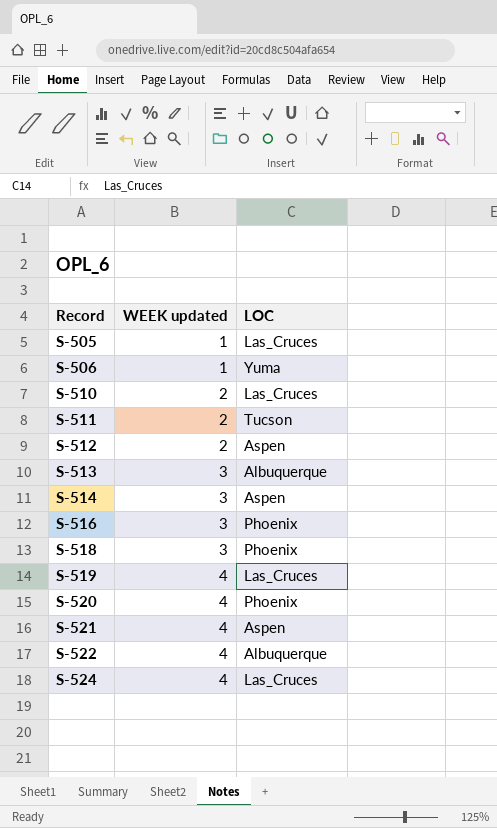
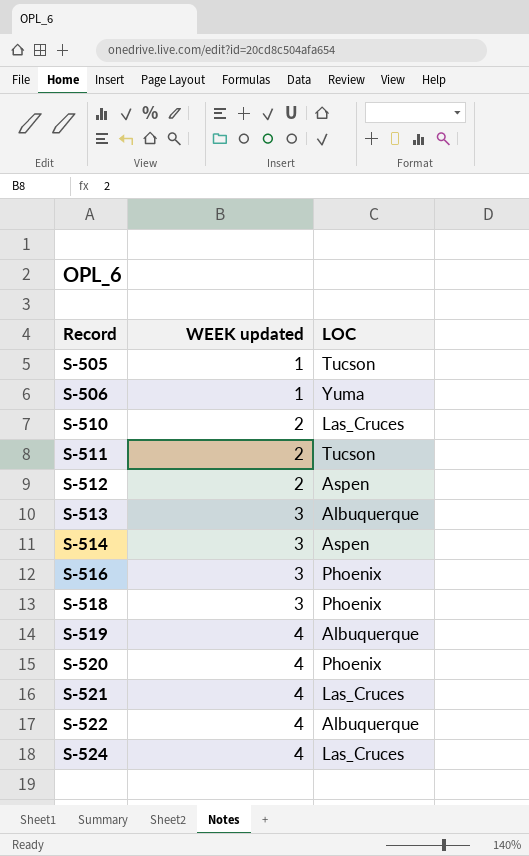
S-505 | LOC: Las_Cruces -> Tucson
S-519 | LOC: Las_Cruces -> Albuquerque
S-521 | LOC: Aspen -> Las_Cruces

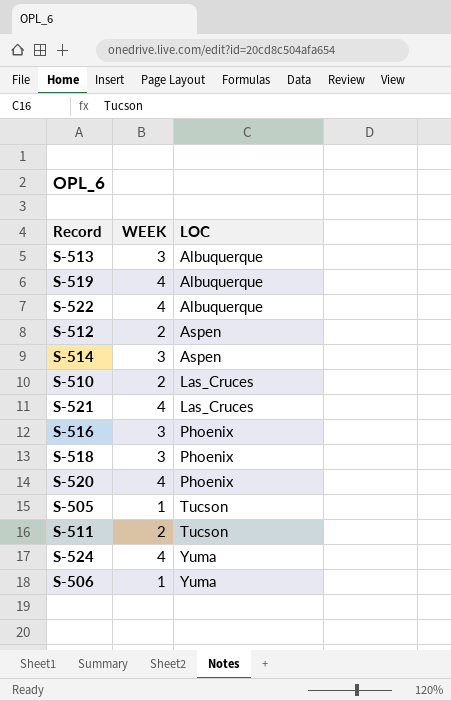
row order: Record ascending -> LOC ascending
column name: WEEK updated -> WEEK
S-524 | LOC: Las_Cruces -> Yuma

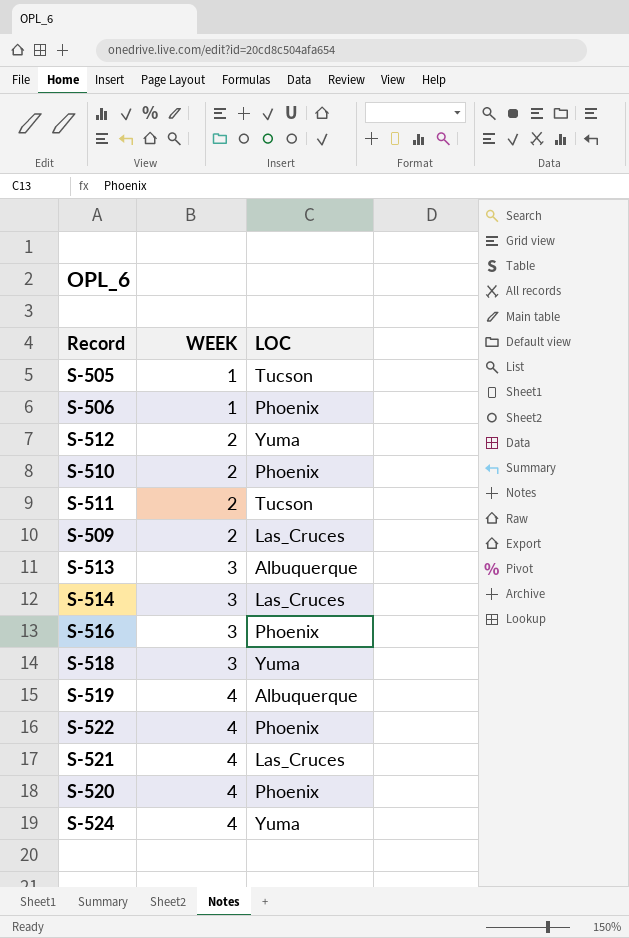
row order: LOC ascending -> WEEK ascending
S-506 | LOC: Yuma -> Phoenix
S-512 | LOC: Aspen -> Yuma
S-510 | LOC: Las_Cruces -> Phoenix
row S-509: none -> 2 | Las_Cruces
S-514 | LOC: Aspen -> Las_Cruces
S-518 | LOC: Phoenix -> Yuma
S-522 | LOC: Albuquerque -> Phoenix

